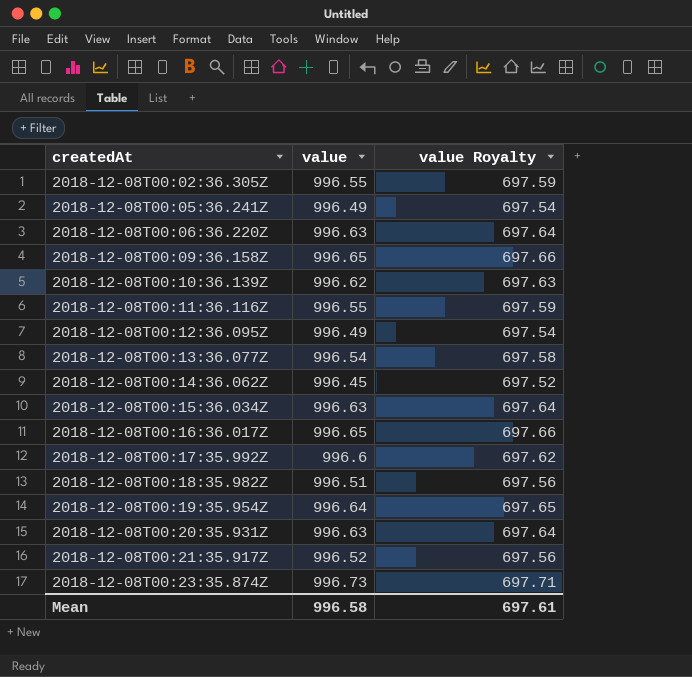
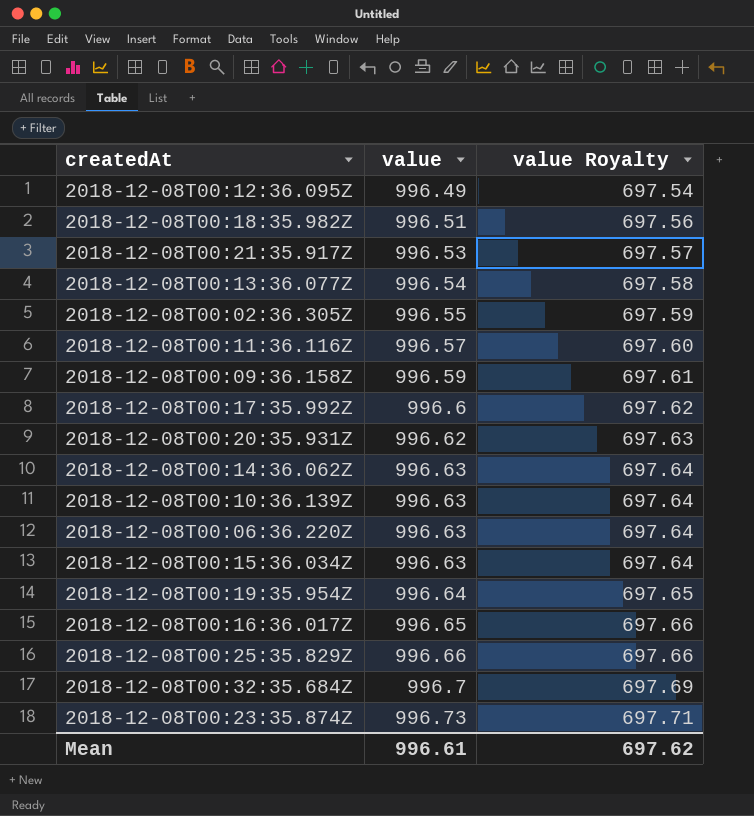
row order: createdAt ascending -> value ascending
row 2018-12-08T00:05:36.241Z: 996.49 | 697.54 -> none
2018-12-08T00:21:35.917Z | value: 996.52 -> 996.53
2018-12-08T00:21:35.917Z | value Royalty: 697.56 -> 697.57
2018-12-08T00:11:36.116Z | value: 996.55 -> 996.57
2018-12-08T00:11:36.116Z | value Royalty: 697.59 -> 697.60
2018-12-08T00:09:36.158Z | value: 996.65 -> 996.59
2018-12-08T00:09:36.158Z | value Royalty: 697.66 -> 697.61
2018-12-08T00:20:35.931Z | value: 996.63 -> 996.62
2018-12-08T00:20:35.931Z | value Royalty: 697.64 -> 697.63
2018-12-08T00:14:36.062Z | value: 996.45 -> 996.63
2018-12-08T00:14:36.062Z | value Royalty: 697.52 -> 697.64
2018-12-08T00:10:36.139Z | value: 996.62 -> 996.63
2018-12-08T00:10:36.139Z | value Royalty: 697.63 -> 697.64
row 2018-12-08T00:25:35.829Z: none -> 996.66 | 697.66
row 2018-12-08T00:32:35.684Z: none -> 996.7 | 697.69
Mean | value: 996.58 -> 996.61
Mean | value Royalty: 697.61 -> 697.62

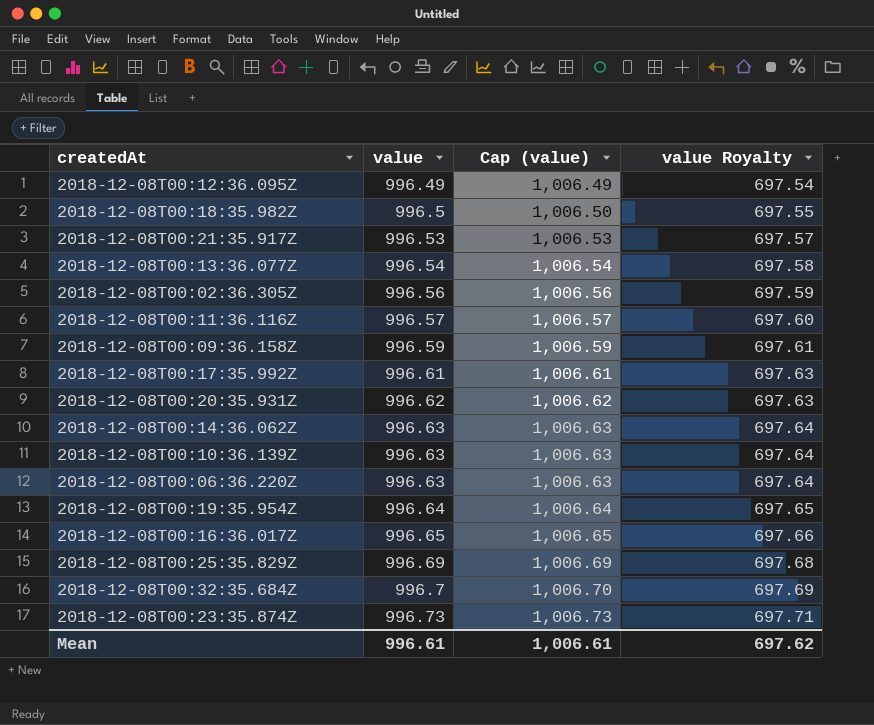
column Cap (value) | formula: none -> [value] + 10
row 2018-12-08T00:15:36.034Z: 996.63 | 697.64 -> none
2018-12-08T00:18:35.982Z | value: 996.51 -> 996.5
2018-12-08T00:18:35.982Z | value Royalty: 697.56 -> 697.55
2018-12-08T00:02:36.305Z | value: 996.55 -> 996.56
2018-12-08T00:17:35.992Z | value: 996.6 -> 996.61
2018-12-08T00:17:35.992Z | value Royalty: 697.62 -> 697.63
2018-12-08T00:25:35.829Z | value: 996.66 -> 996.69
2018-12-08T00:25:35.829Z | value Royalty: 697.66 -> 697.68

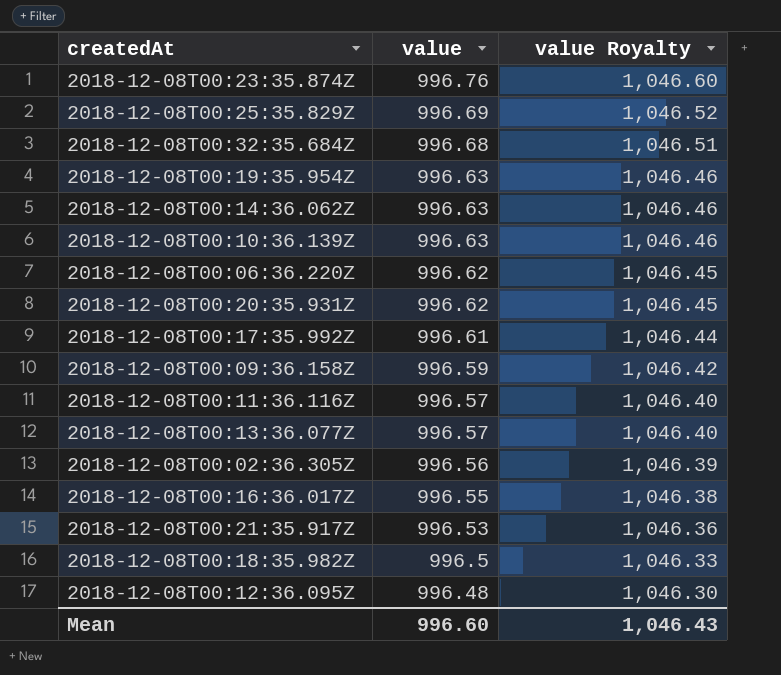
row order: value ascending -> value descending
column Cap (value) | formula: [value] + 10 -> none
column value Royalty | formula: [value] * 0.7 -> [value] * 1.05
2018-12-08T00:23:35.874Z | value: 996.73 -> 996.76
2018-12-08T00:32:35.684Z | value: 996.7 -> 996.68
2018-12-08T00:19:35.954Z | value: 996.64 -> 996.63
2018-12-08T00:06:36.220Z | value: 996.63 -> 996.62
2018-12-08T00:13:36.077Z | value: 996.54 -> 996.57
2018-12-08T00:16:36.017Z | value: 996.65 -> 996.55
2018-12-08T00:12:36.095Z | value: 996.49 -> 996.48
Mean | value: 996.61 -> 996.60
Mean | value Royalty: 697.62 -> 1,046.43

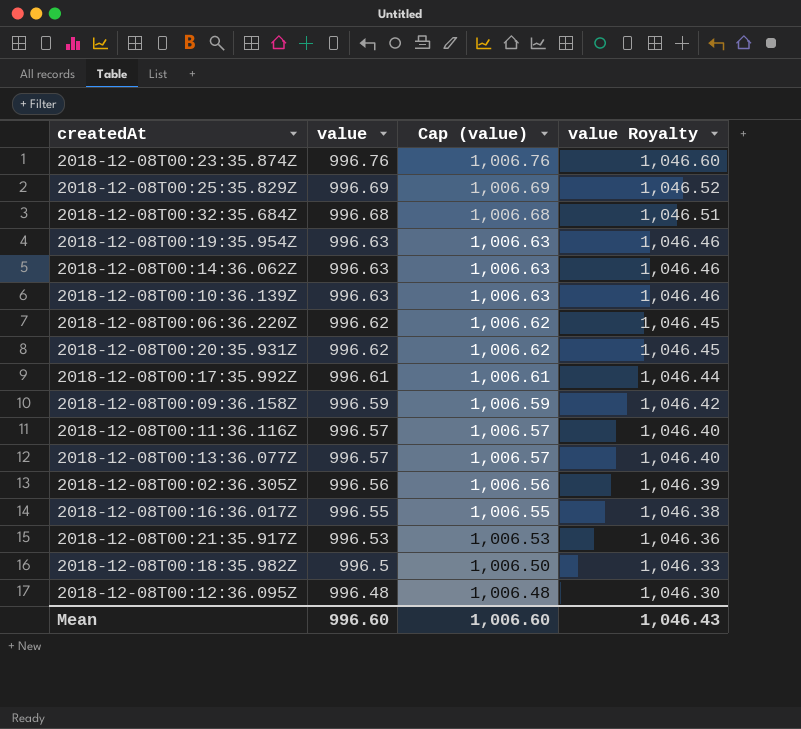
column Cap (value) | formula: none -> [value] + 10

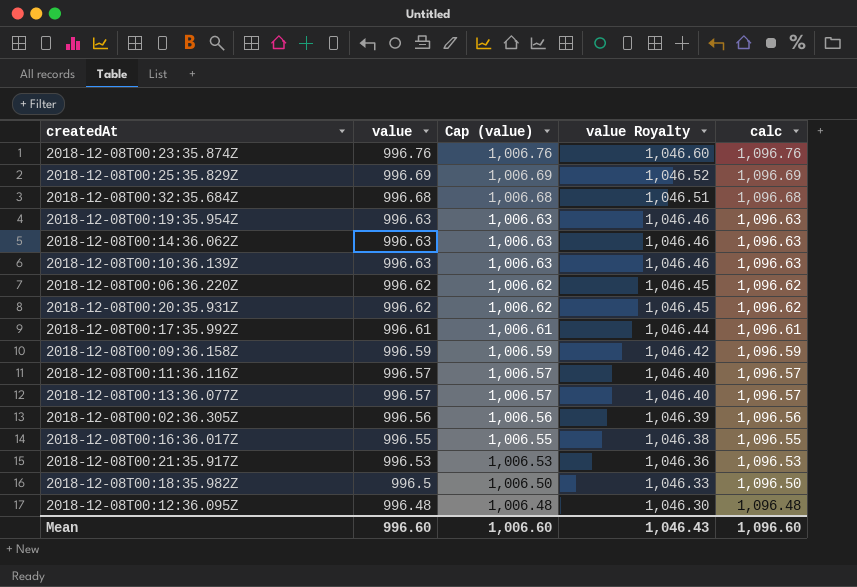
column calc | formula: none -> [value] + 100

